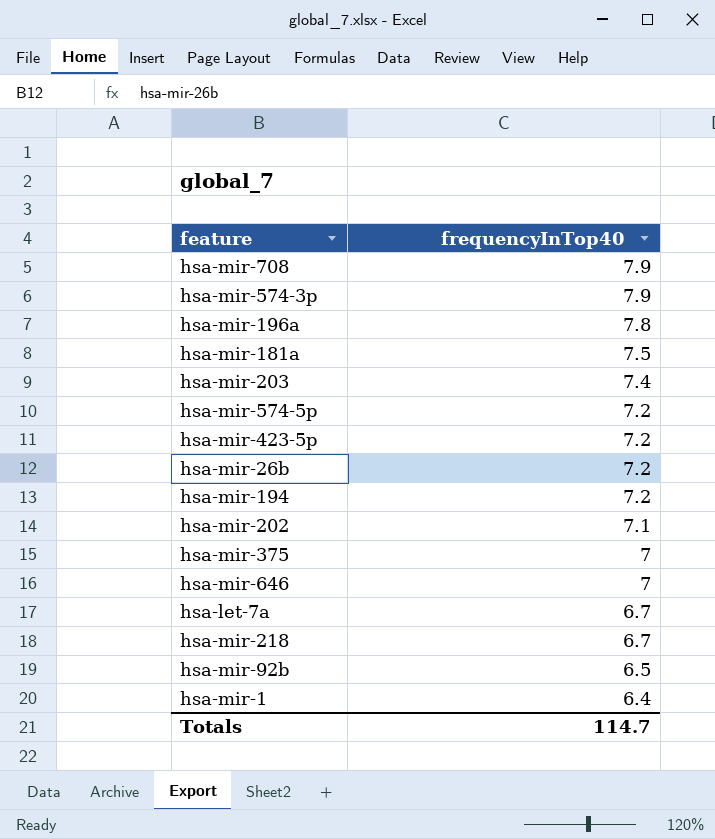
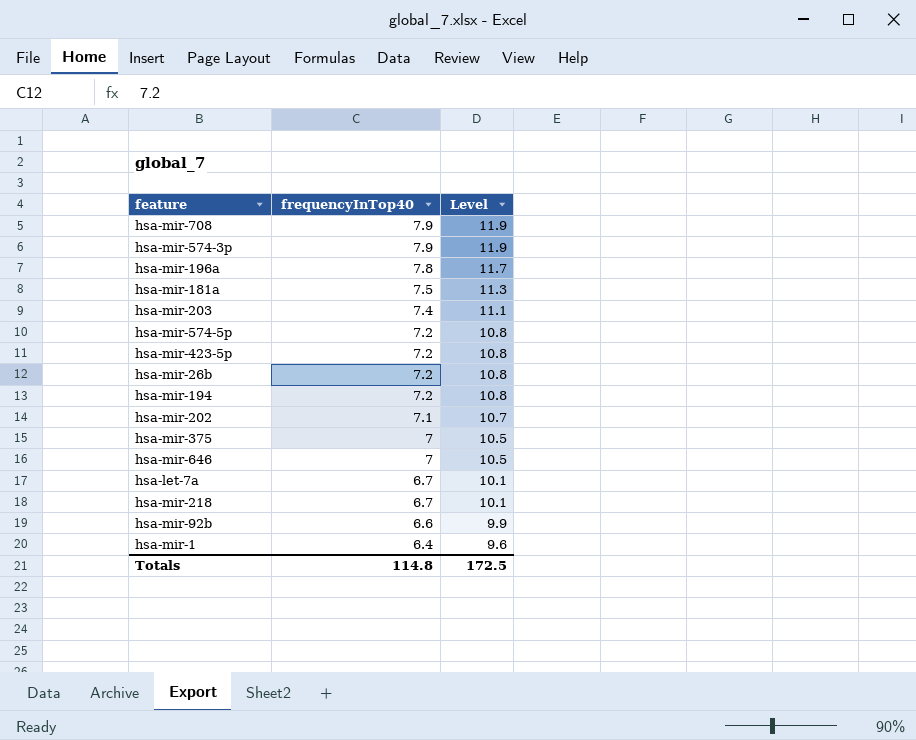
column Level | formula: none -> [frequencyInTop40] * 1.5
hsa-mir-92b | frequencyInTop40: 6.5 -> 6.6
Totals | frequencyInTop40: 114.7 -> 114.8

